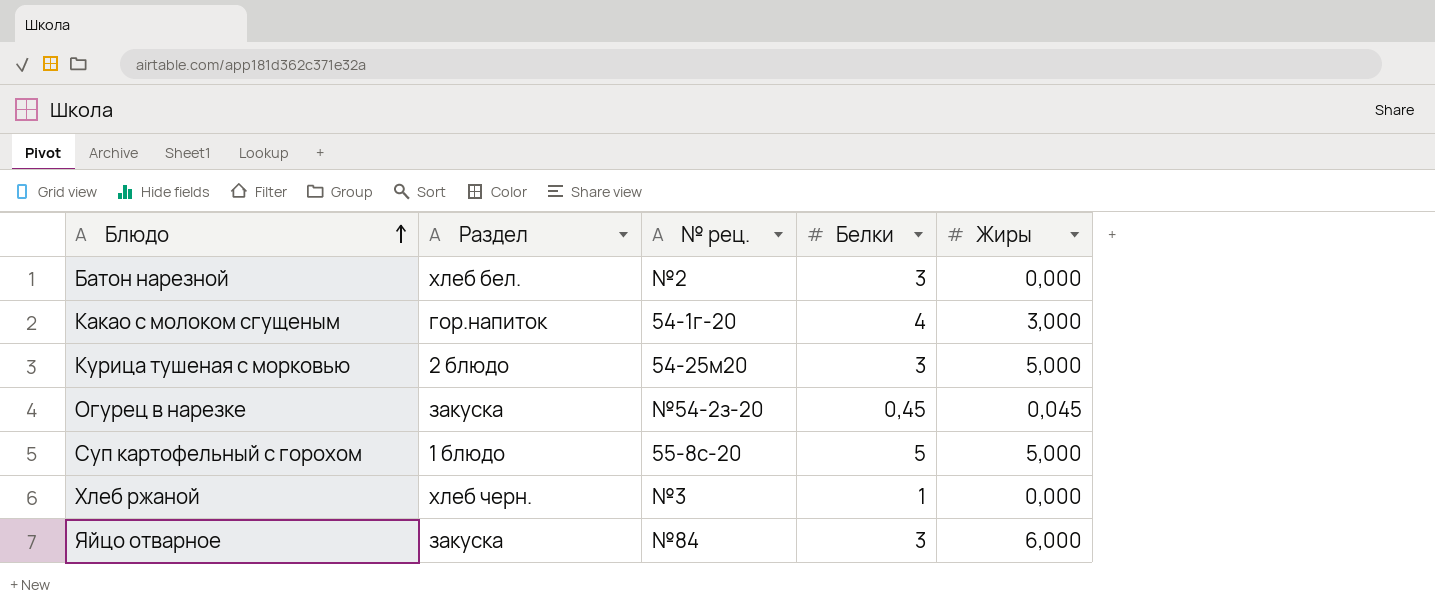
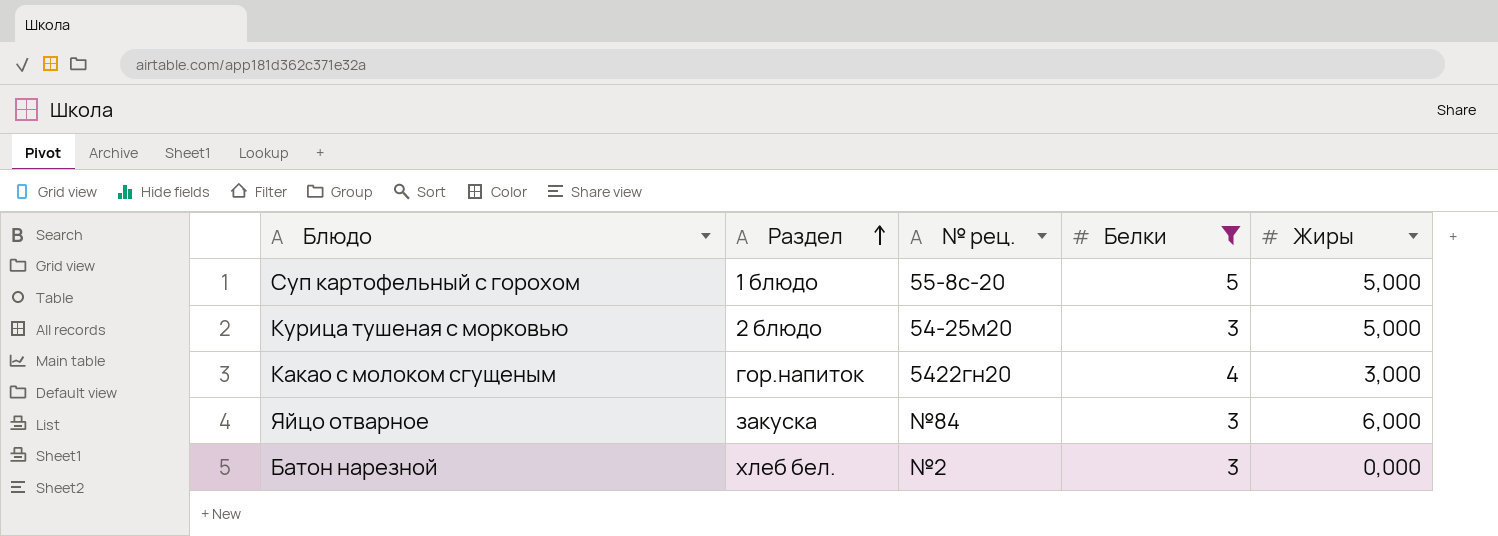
filter: none -> Белки >= 3
row order: Блюдо ascending -> Раздел ascending
Какао с молоком сгущеным | № рец.: 54-1г-20 -> 5422гн20

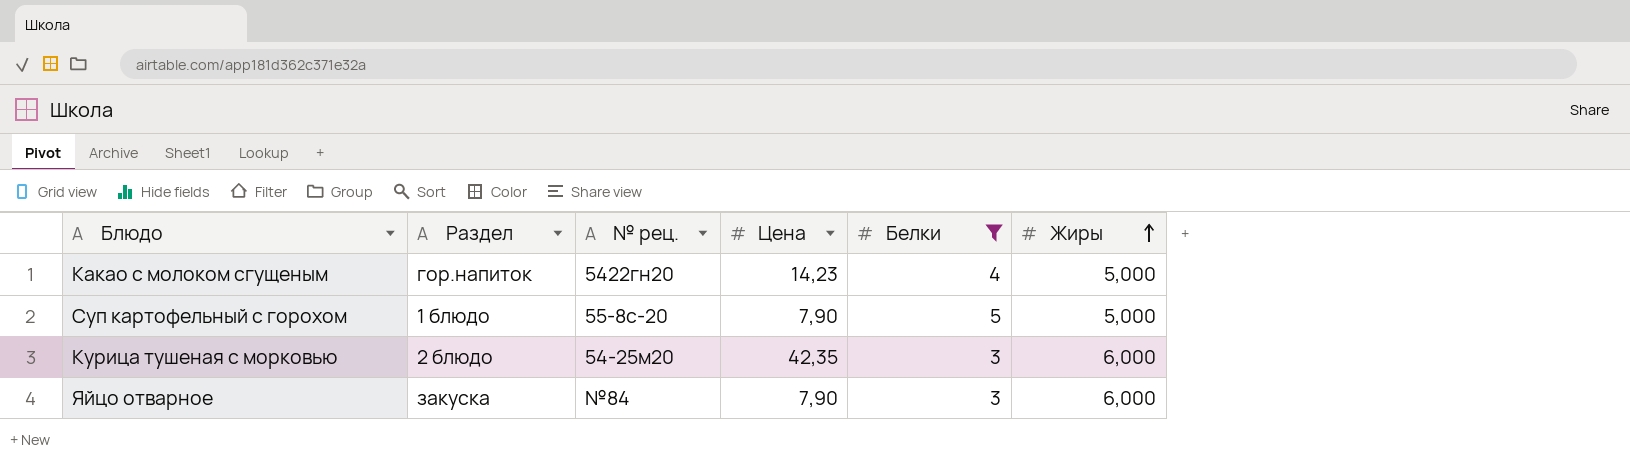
row order: Раздел ascending -> Жиры ascending
column Цена | position: none -> 4
row Батон нарезной: хлеб бел. | №2 | 3 | 0,000 -> none
Какао с молоком сгущеным | Жиры: 3,000 -> 5,000
Курица тушеная с морковью | Жиры: 5,000 -> 6,000

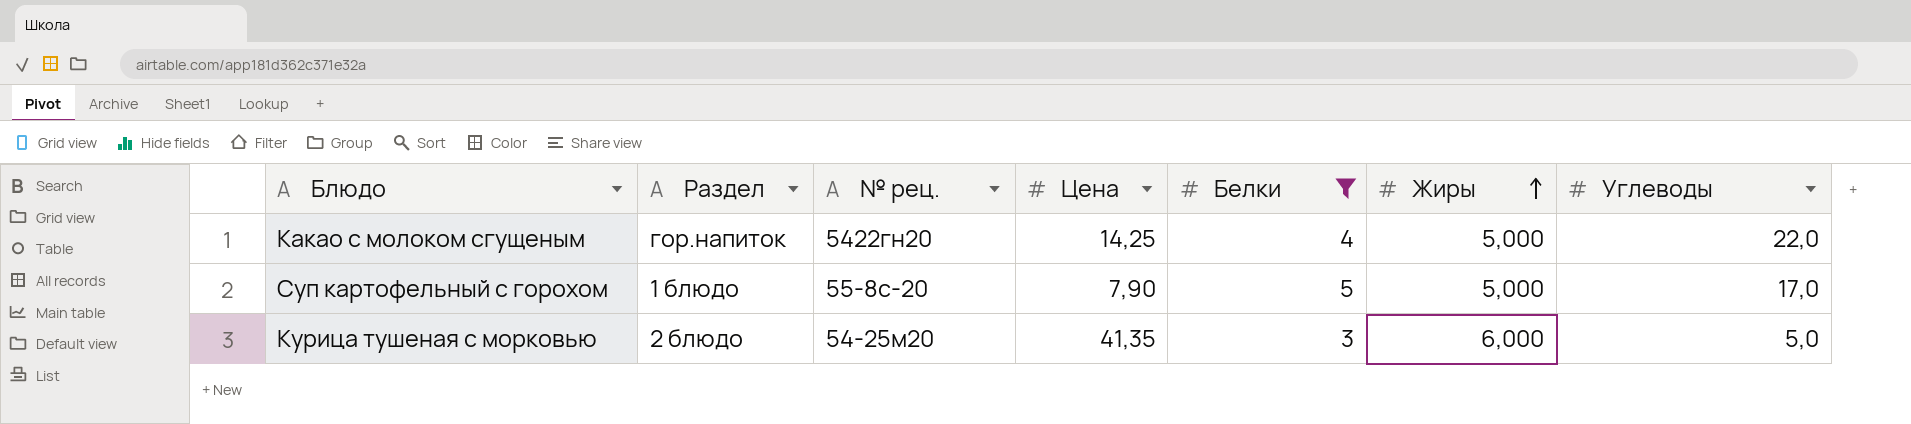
column Углеводы | position: none -> 7
row Яйцо отварное: закуска | №84 | 7,90 | 3 | 6,000 -> none
Какао с молоком сгущеным | Цена: 14,23 -> 14,25
Курица тушеная с морковью | Цена: 42,35 -> 41,35

